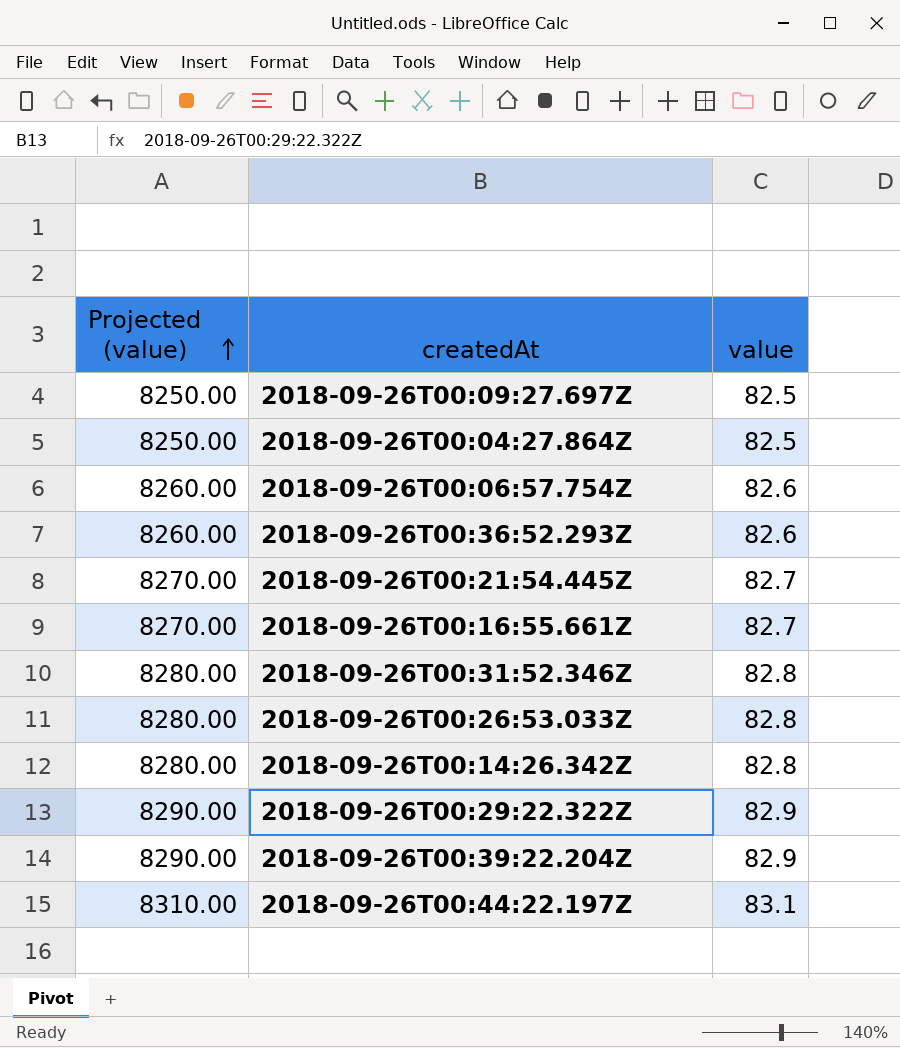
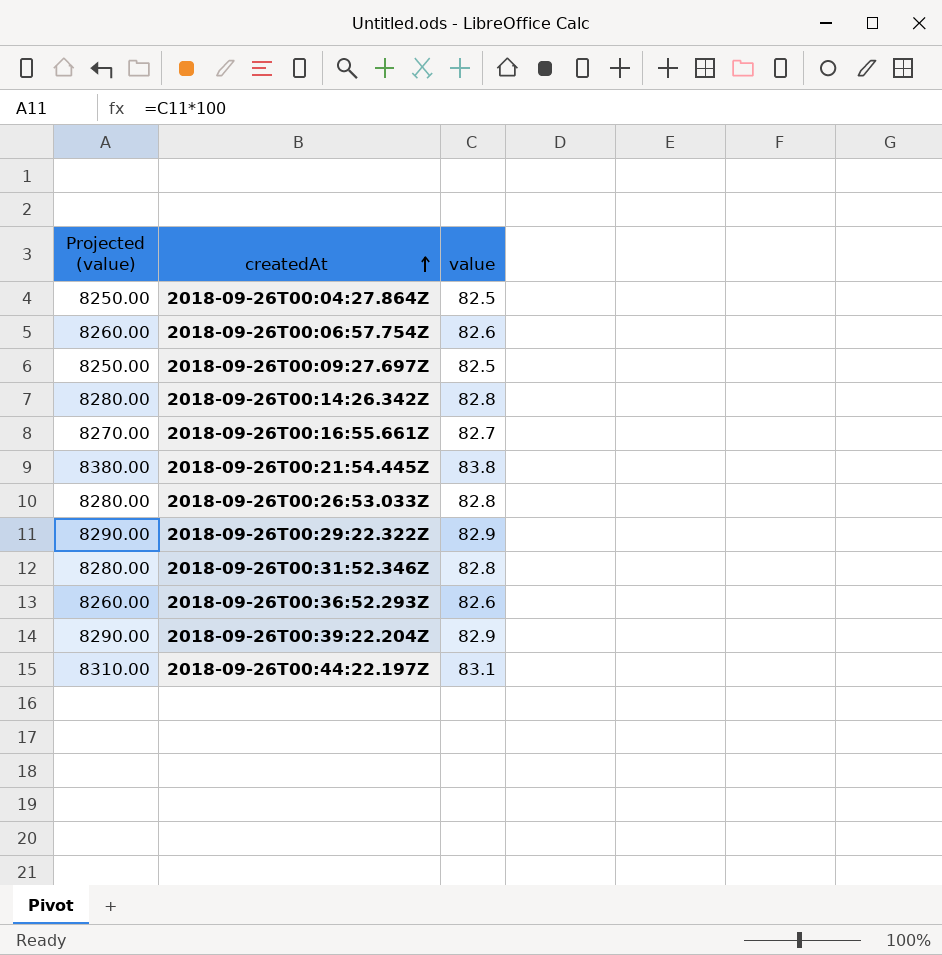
row order: Projected (value) ascending -> createdAt ascending
2018-09-26T00:21:54.445Z | Projected (value): 8270.00 -> 8380.00
2018-09-26T00:21:54.445Z | value: 82.7 -> 83.8

